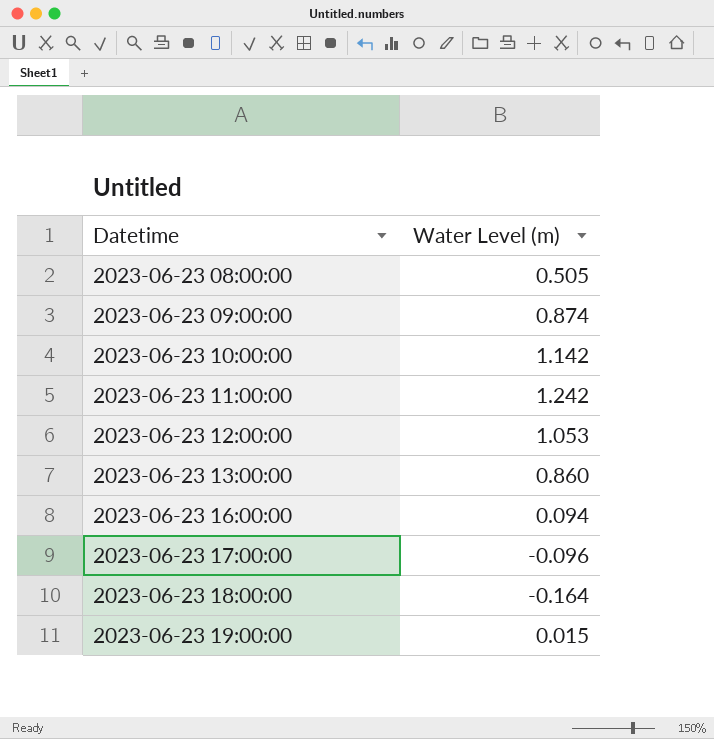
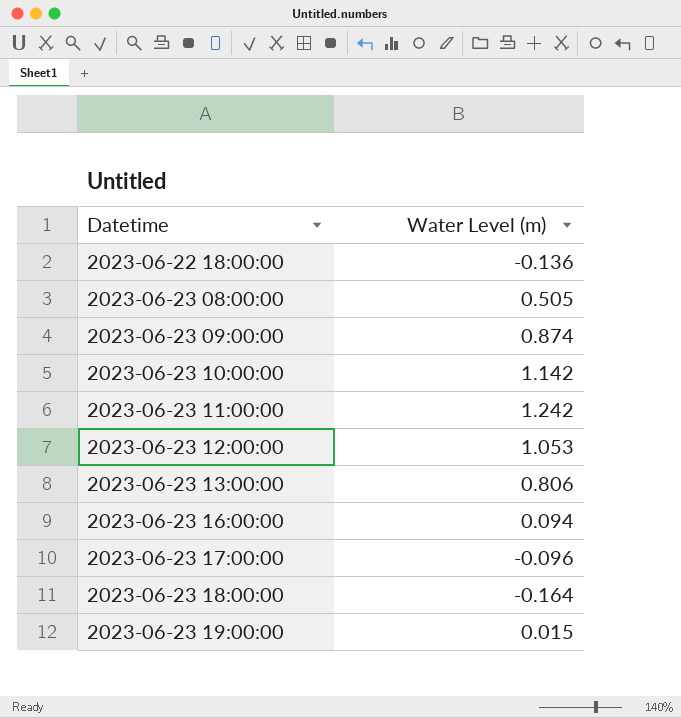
row 2023-06-22 18:00:00: none -> -0.136
2023-06-23 13:00:00 | Water Level (m): 0.860 -> 0.806

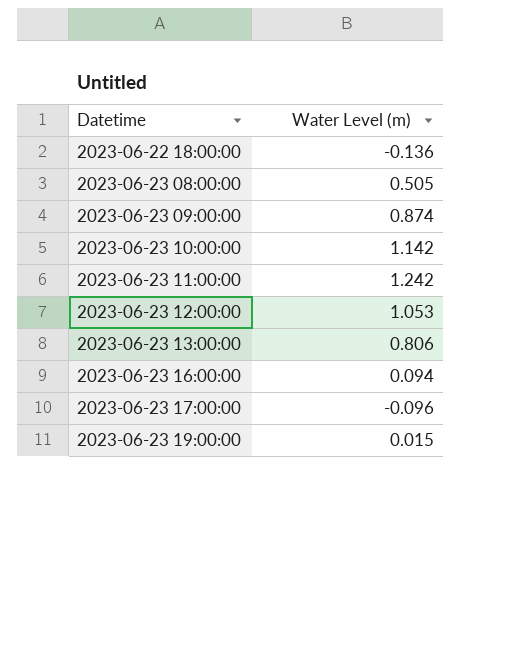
row 2023-06-23 18:00:00: -0.164 -> none

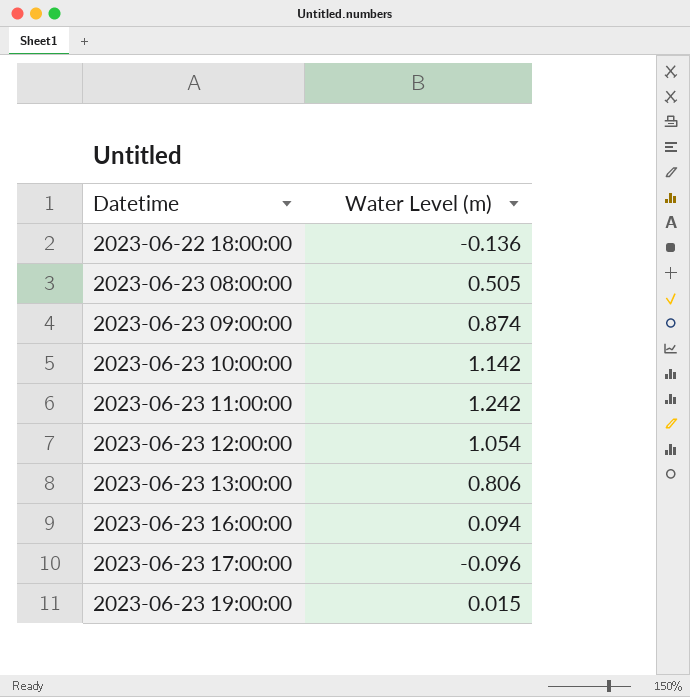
2023-06-23 12:00:00 | Water Level (m): 1.053 -> 1.054

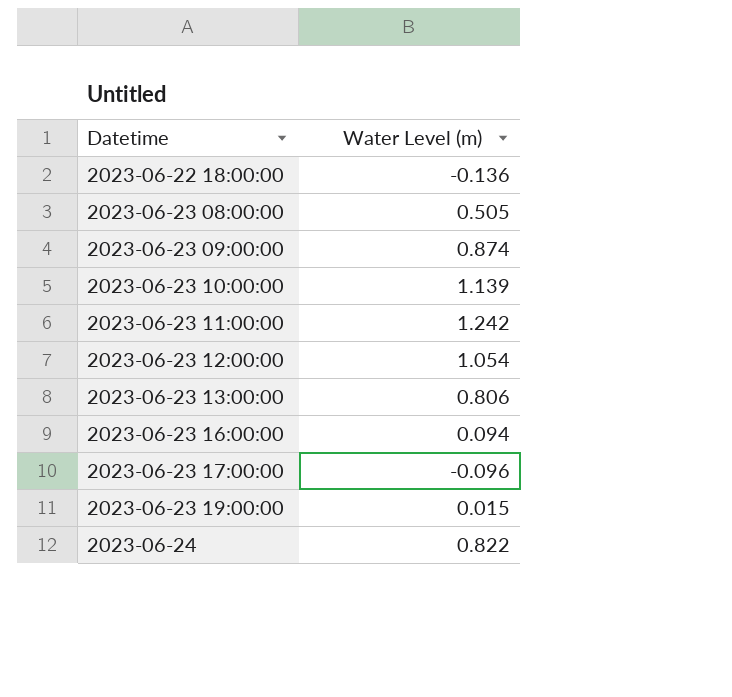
2023-06-23 10:00:00 | Water Level (m): 1.142 -> 1.139
row 2023-06-24: none -> 0.822

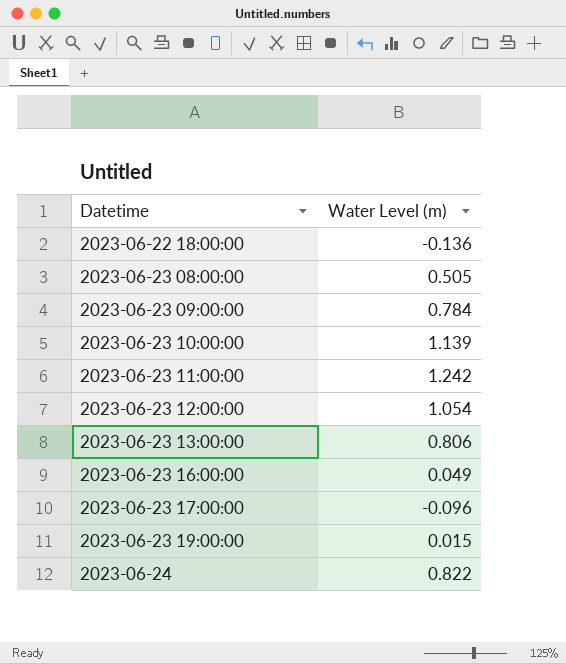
2023-06-23 09:00:00 | Water Level (m): 0.874 -> 0.784
2023-06-23 16:00:00 | Water Level (m): 0.094 -> 0.049

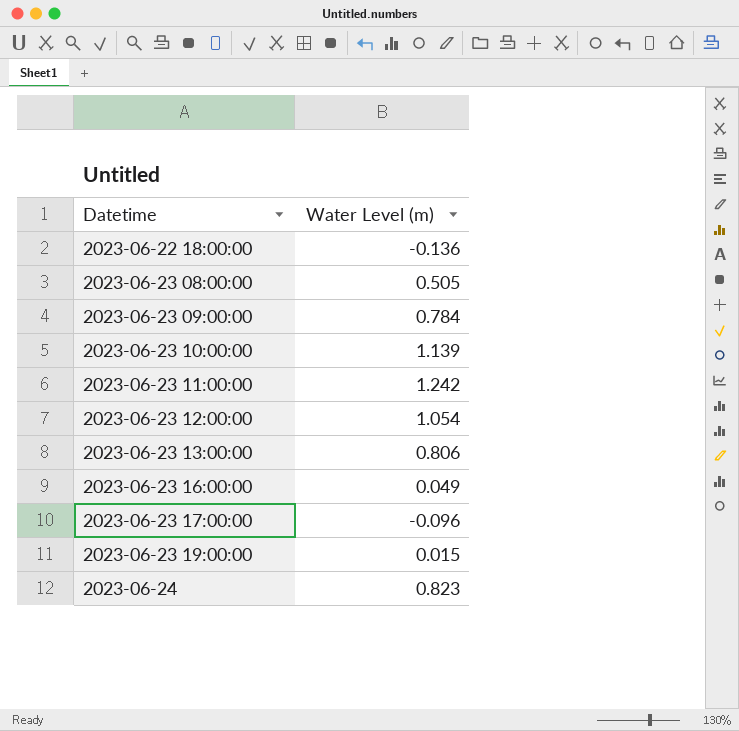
2023-06-24 | Water Level (m): 0.822 -> 0.823

